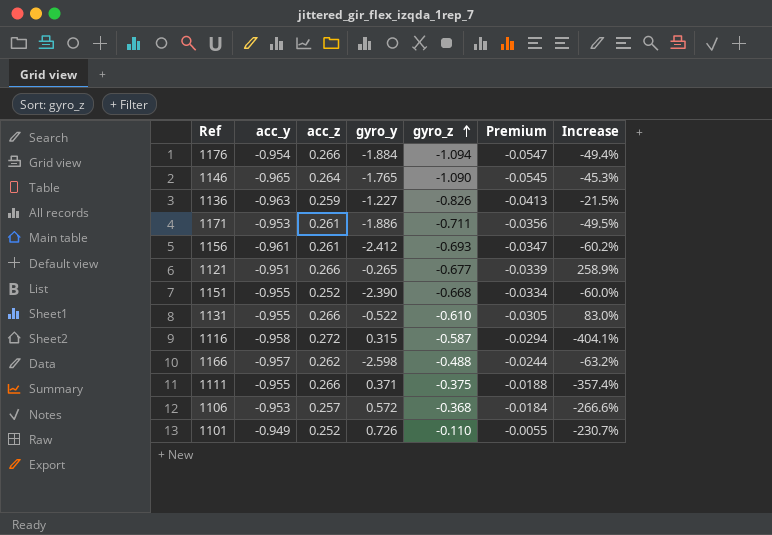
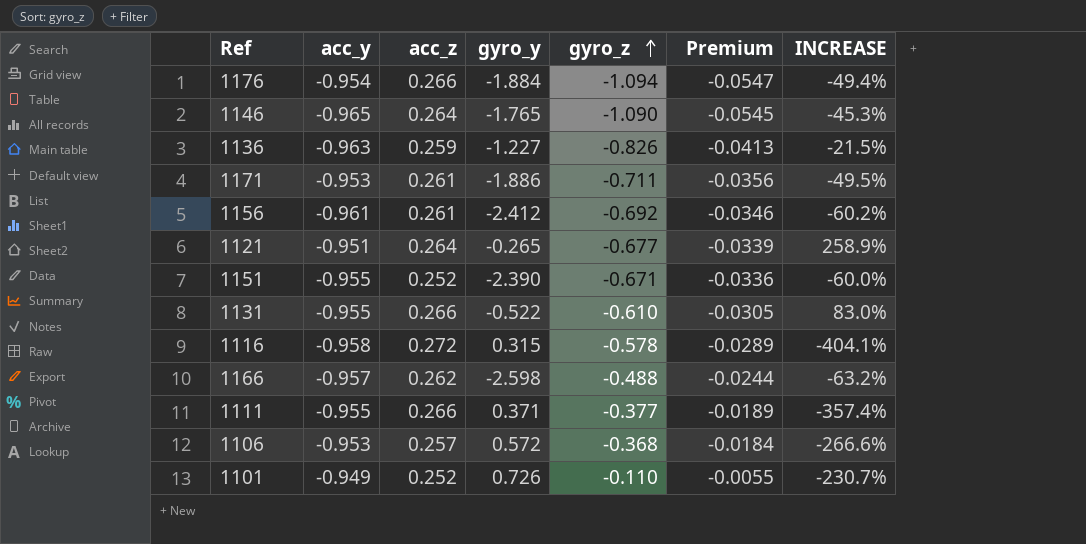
column name: Increase -> INCREASE
1156 | gyro_z: -0.693 -> -0.692
1156 | Premium: -0.0347 -> -0.0346
1121 | acc_z: 0.266 -> 0.264
1151 | gyro_z: -0.668 -> -0.671
1151 | Premium: -0.0334 -> -0.0336
1116 | gyro_z: -0.587 -> -0.578
1116 | Premium: -0.0294 -> -0.0289
1111 | gyro_z: -0.375 -> -0.377
1111 | Premium: -0.0188 -> -0.0189

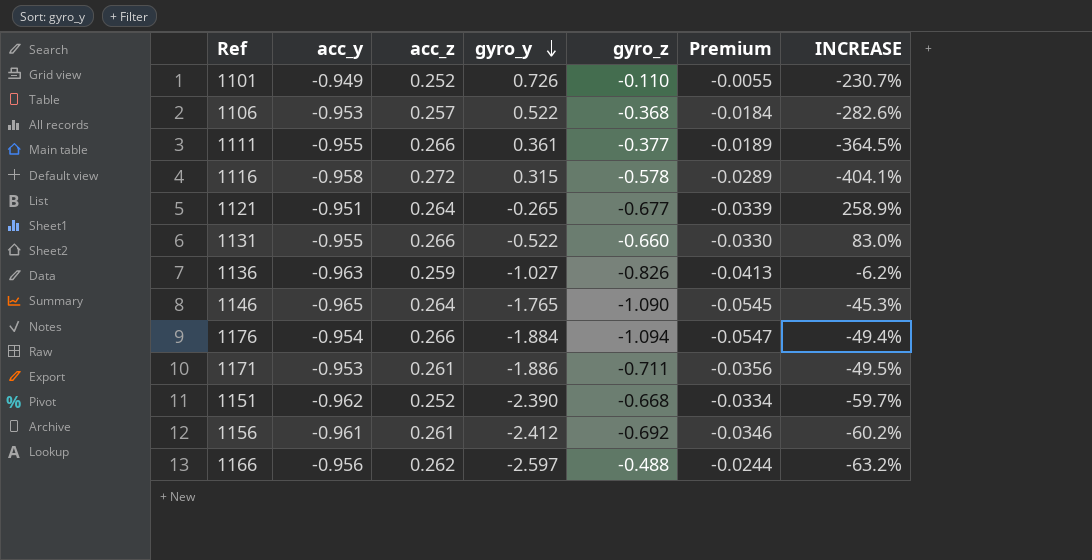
row order: gyro_z ascending -> gyro_y descending
1106 | gyro_y: 0.572 -> 0.522
1106 | INCREASE: -266.6% -> -282.6%
1111 | gyro_y: 0.371 -> 0.361
1111 | INCREASE: -357.4% -> -364.5%
1131 | gyro_z: -0.610 -> -0.660
1131 | Premium: -0.0305 -> -0.0330
1136 | gyro_y: -1.227 -> -1.027
1136 | INCREASE: -21.5% -> -6.2%
1151 | acc_y: -0.955 -> -0.962
1151 | gyro_z: -0.671 -> -0.668
1151 | Premium: -0.0336 -> -0.0334
1151 | INCREASE: -60.0% -> -59.7%
1166 | acc_y: -0.957 -> -0.956
1166 | gyro_y: -2.598 -> -2.597

